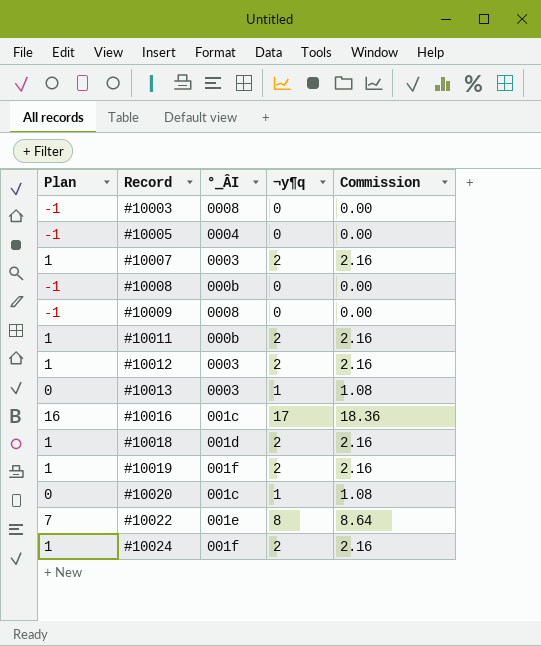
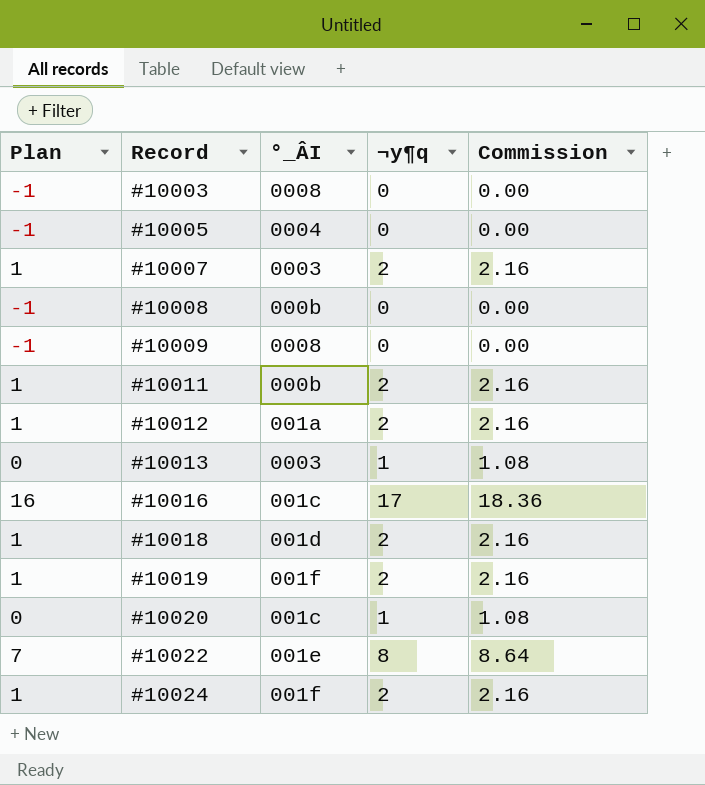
#10012 | °_ÂI: 0003 -> 001a

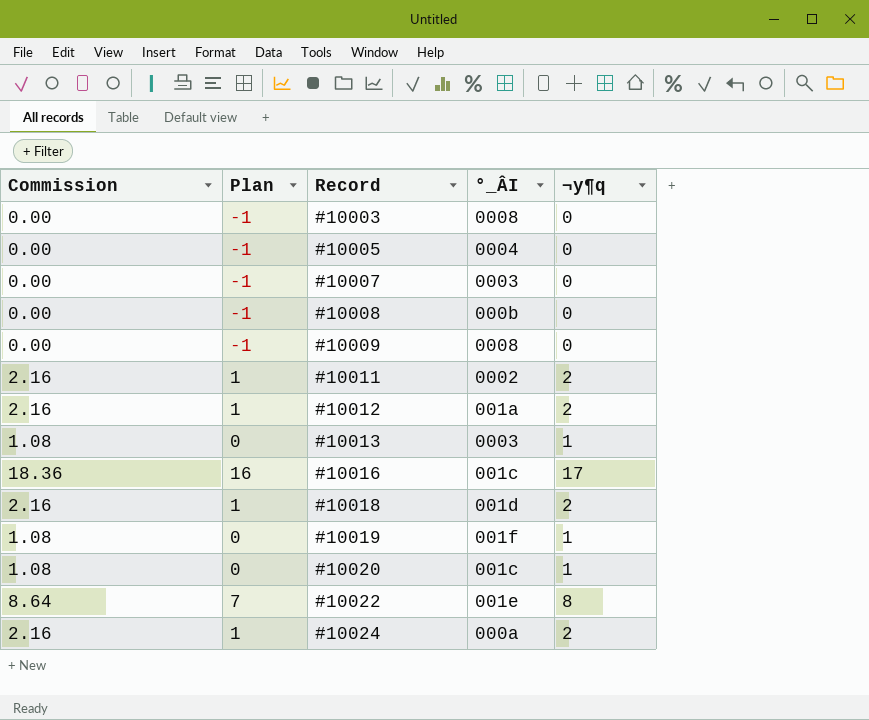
column Commission | position: 5 -> 1
#10007 | Commission: 2.16 -> 0.00
#10007 | Plan: 1 -> -1
#10007 | ¬y¶q: 2 -> 0
#10011 | °_ÂI: 000b -> 0002
#10019 | Commission: 2.16 -> 1.08
#10019 | Plan: 1 -> 0
#10019 | ¬y¶q: 2 -> 1
#10024 | °_ÂI: 001f -> 000a

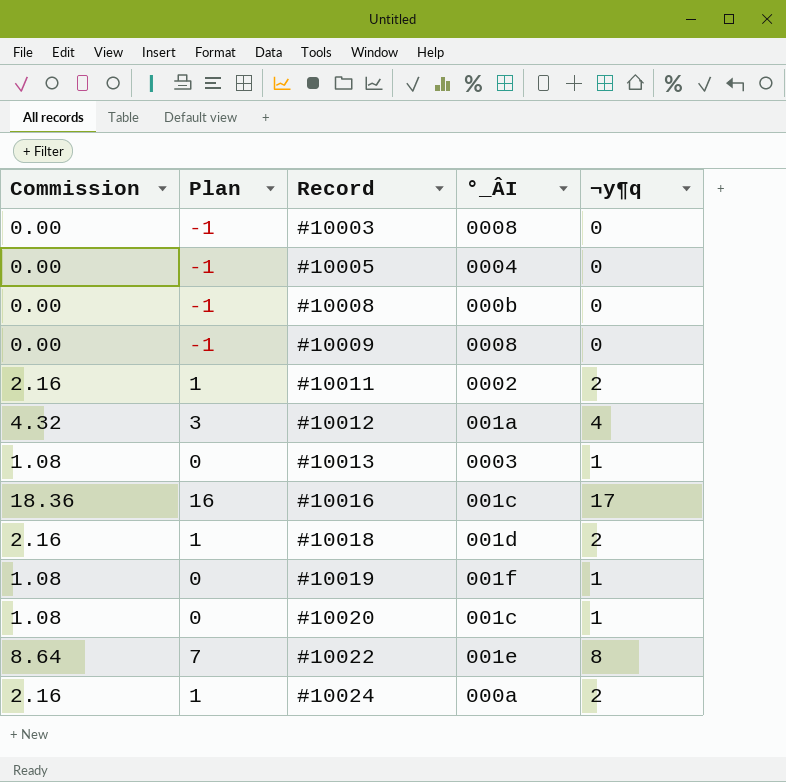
row #10007: 0.00 | -1 | 0003 | 0 -> none
#10012 | Commission: 2.16 -> 4.32
#10012 | Plan: 1 -> 3
#10012 | ¬y¶q: 2 -> 4

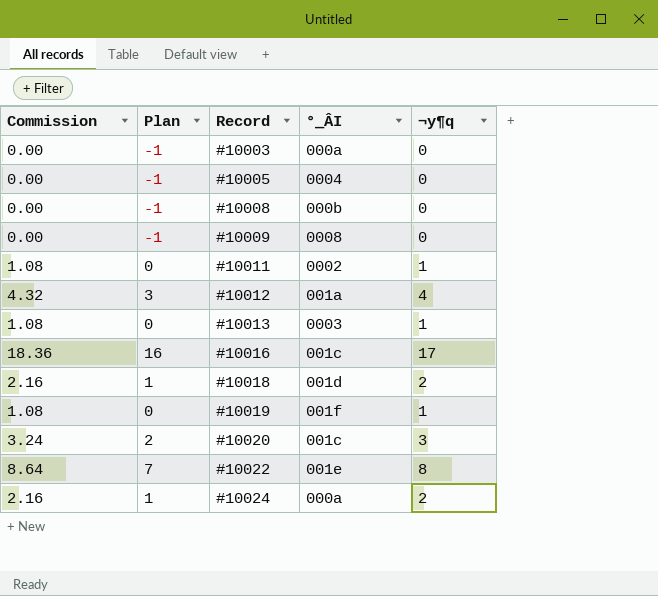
#10003 | °_ÂI: 0008 -> 000a
#10011 | Commission: 2.16 -> 1.08
#10011 | Plan: 1 -> 0
#10011 | ¬y¶q: 2 -> 1
#10020 | Commission: 1.08 -> 3.24
#10020 | Plan: 0 -> 2
#10020 | ¬y¶q: 1 -> 3

